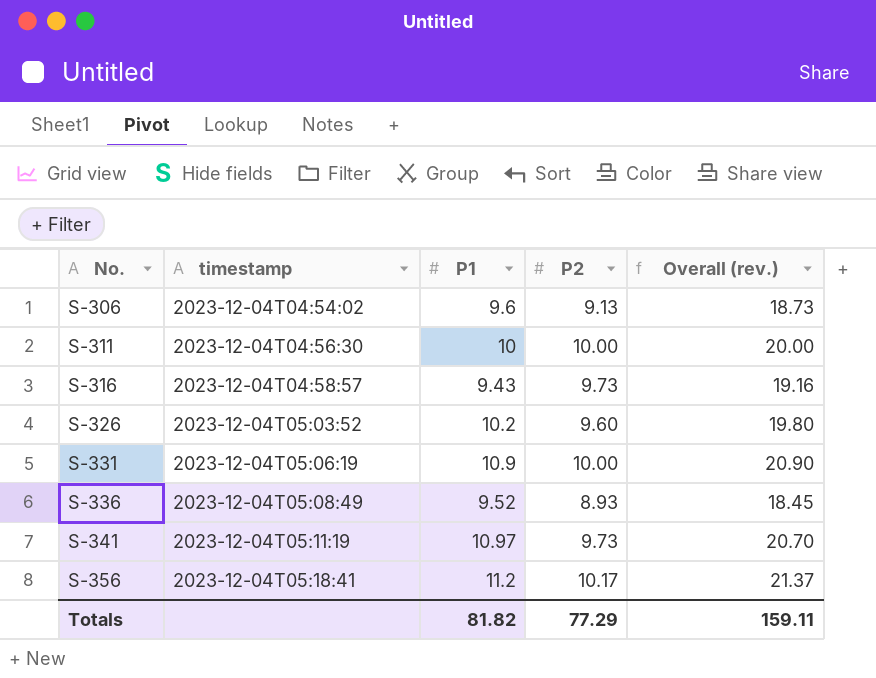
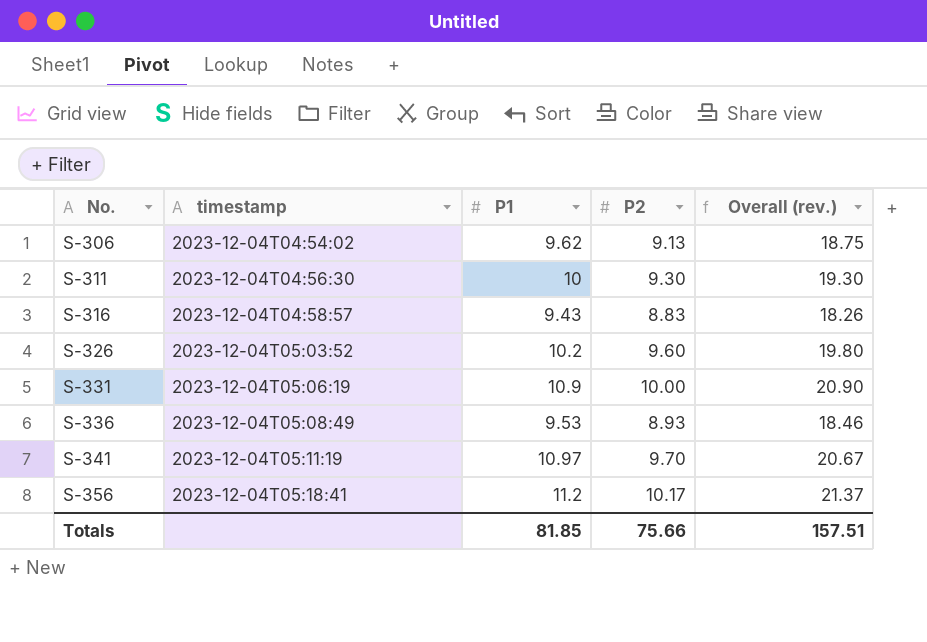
S-306 | P1: 9.6 -> 9.62
S-306 | Overall (rev.): 18.73 -> 18.75
S-311 | P2: 10.00 -> 9.30
S-311 | Overall (rev.): 20.00 -> 19.30
S-316 | P2: 9.73 -> 8.83
S-316 | Overall (rev.): 19.16 -> 18.26
S-336 | P1: 9.52 -> 9.53
S-336 | Overall (rev.): 18.45 -> 18.46
S-341 | P2: 9.73 -> 9.70
S-341 | Overall (rev.): 20.70 -> 20.67
Totals | P1: 81.82 -> 81.85
Totals | P2: 77.29 -> 75.66
Totals | Overall (rev.): 159.11 -> 157.51

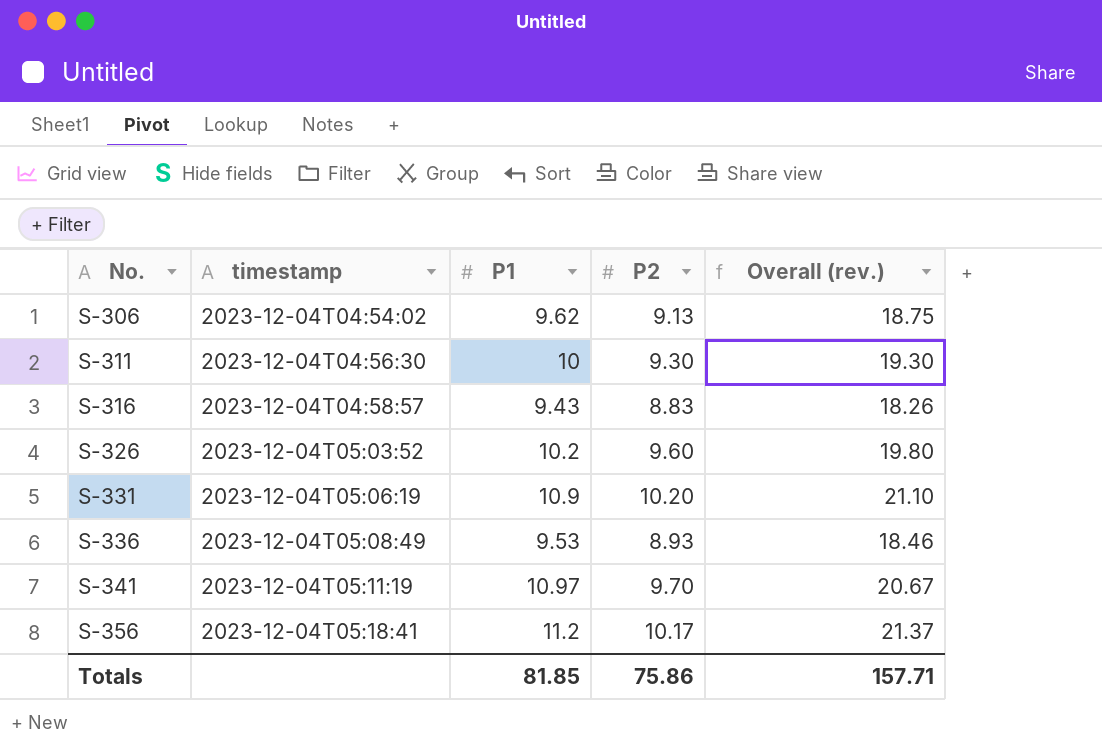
S-331 | P2: 10.00 -> 10.20
S-331 | Overall (rev.): 20.90 -> 21.10
Totals | P2: 75.66 -> 75.86
Totals | Overall (rev.): 157.51 -> 157.71

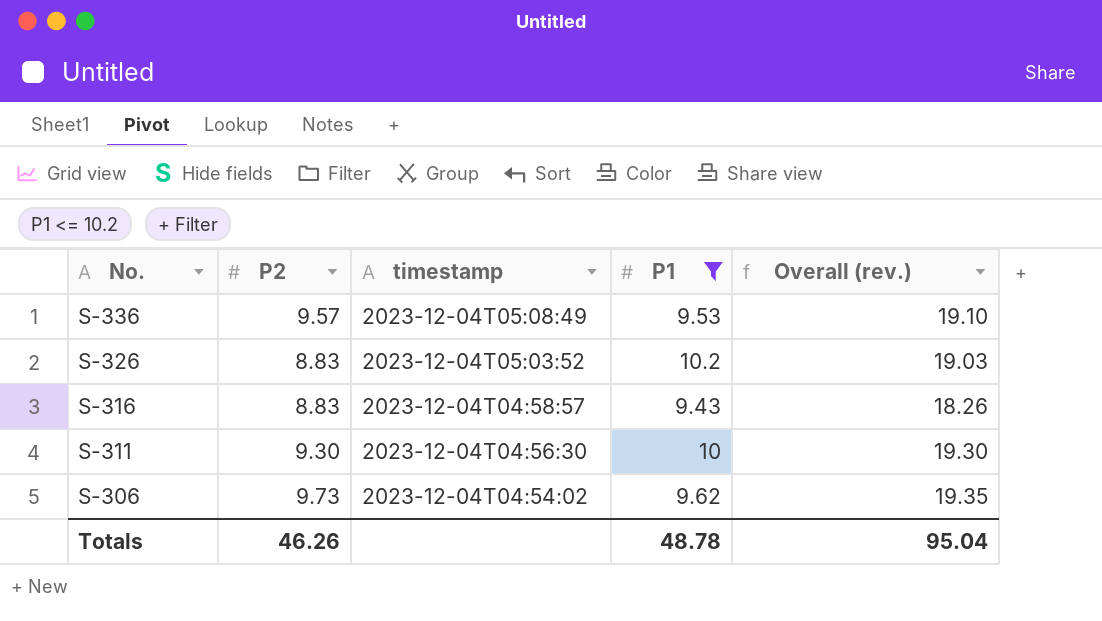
filter: none -> P1 <= 10.2
row order: No. ascending -> No. descending
column P2 | position: 4 -> 2
S-336 | P2: 8.93 -> 9.57
S-336 | Overall (rev.): 18.46 -> 19.10
S-326 | P2: 9.60 -> 8.83
S-326 | Overall (rev.): 19.80 -> 19.03
S-306 | P2: 9.13 -> 9.73
S-306 | Overall (rev.): 18.75 -> 19.35
Totals | P2: 75.86 -> 46.26
Totals | P1: 81.85 -> 48.78
Totals | Overall (rev.): 157.71 -> 95.04

